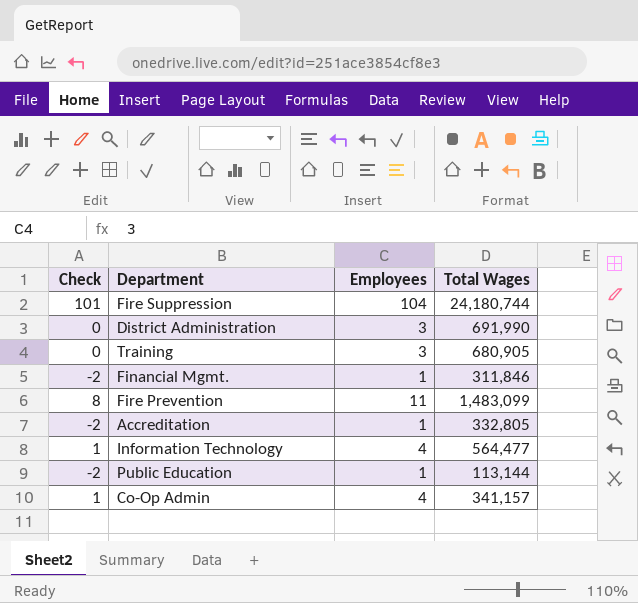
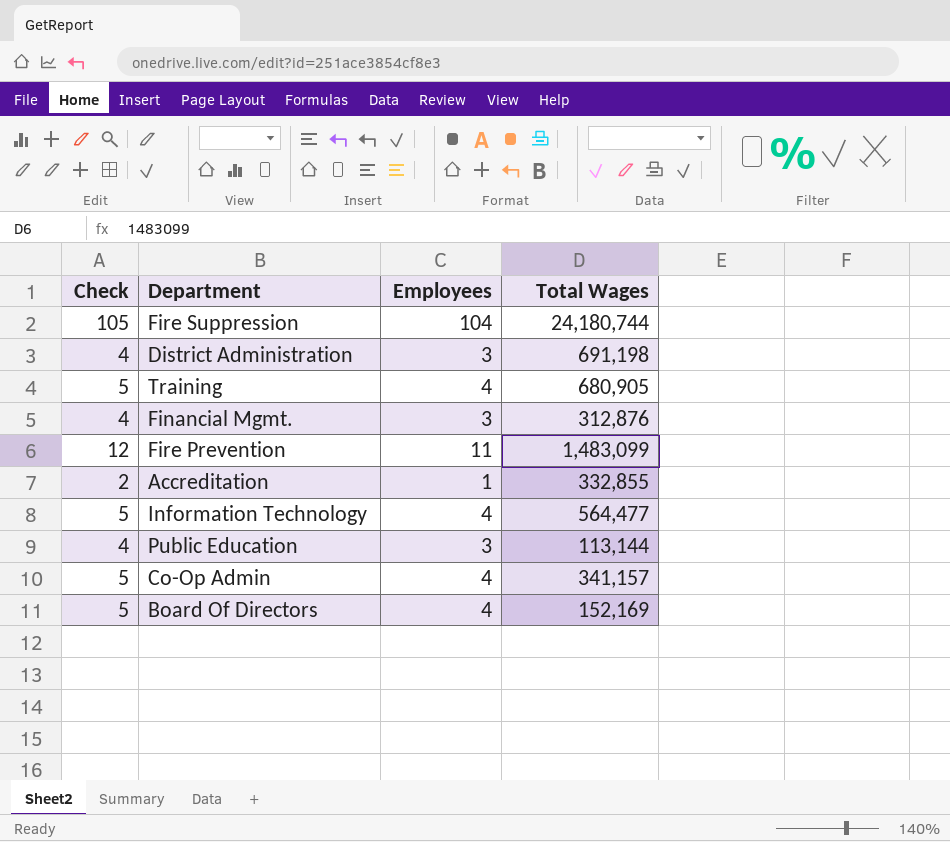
column Check | formula: [Employees] - 3 -> [Employees] + 1
District Administration | Total Wages: 691,990 -> 691,198
Training | Employees: 3 -> 4
Financial Mgmt. | Employees: 1 -> 3
Financial Mgmt. | Total Wages: 311,846 -> 312,876
Accreditation | Total Wages: 332,805 -> 332,855
Public Education | Employees: 1 -> 3
row Board Of Directors: none -> 5 | 4 | 152,169

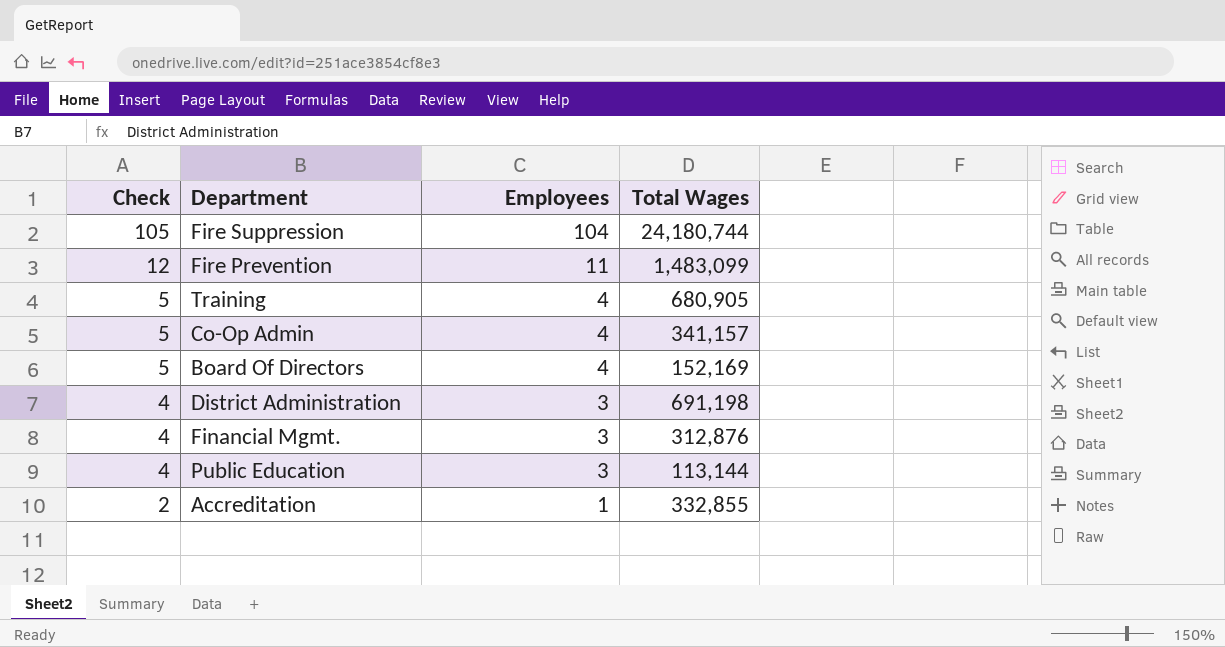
row order: none -> Check descending
row Information Technology: 5 | 4 | 564,477 -> none

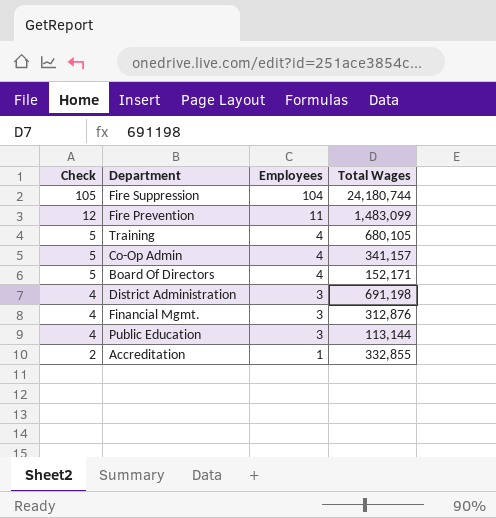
Training | Total Wages: 680,905 -> 680,105
Board Of Directors | Total Wages: 152,169 -> 152,171

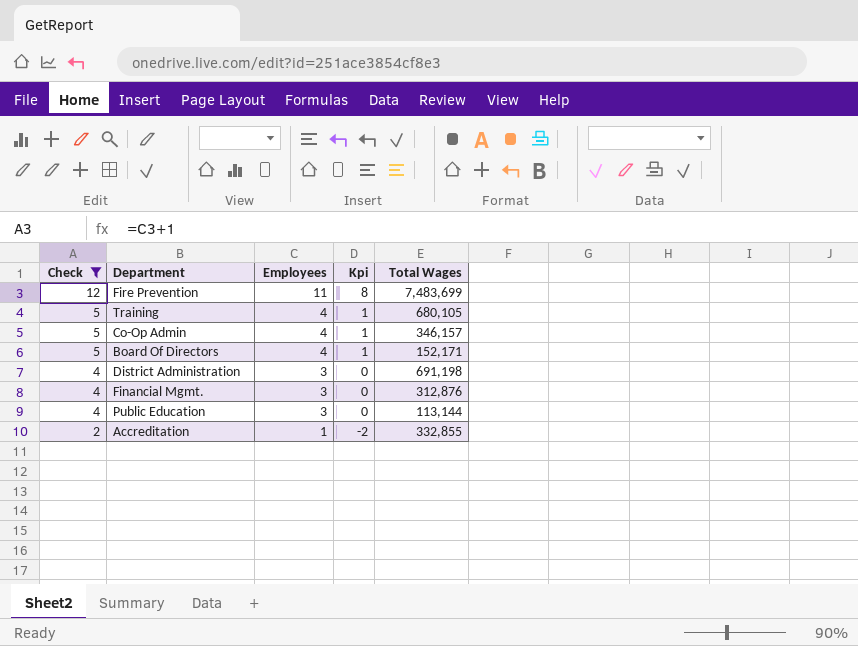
filter: none -> Check != 105
column Kpi | formula: none -> [Employees] - 3
Fire Prevention | Total Wages: 1,483,099 -> 7,483,699
Co-Op Admin | Total Wages: 341,157 -> 346,157

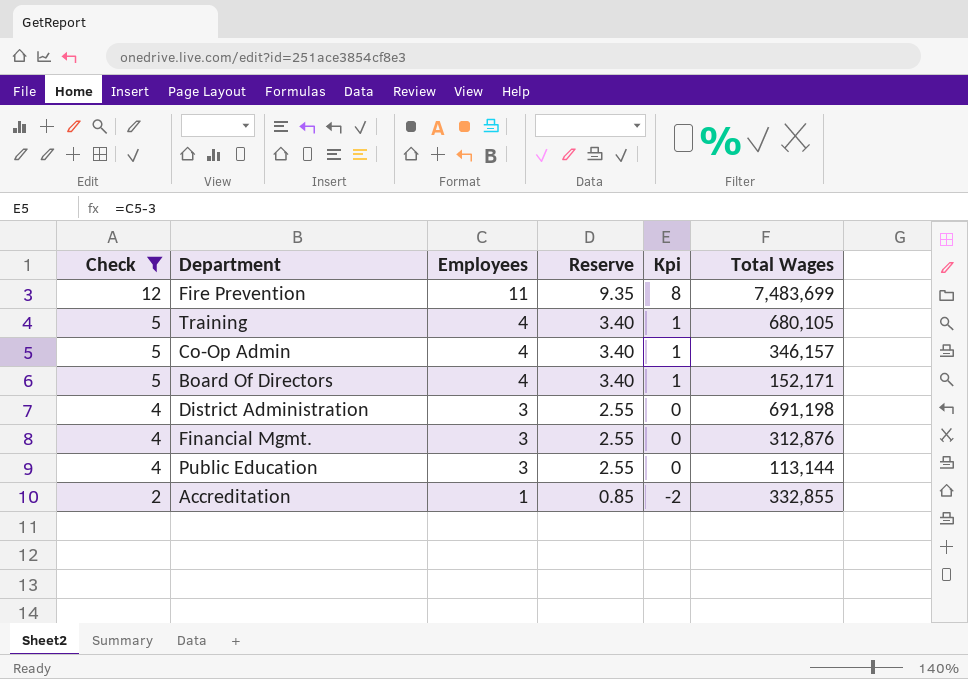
column Reserve | formula: none -> [Employees] * 0.85

